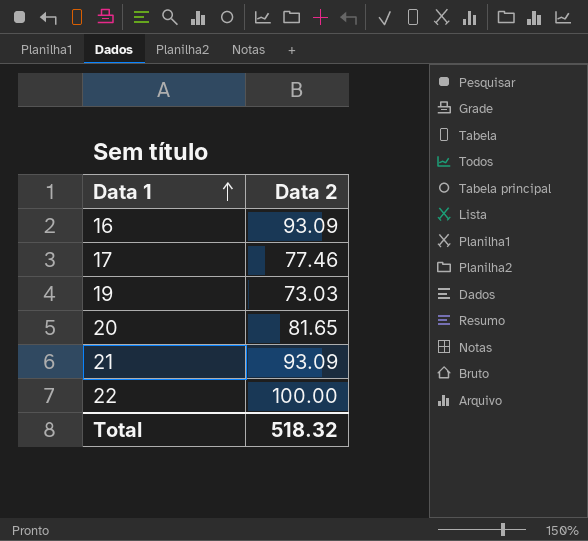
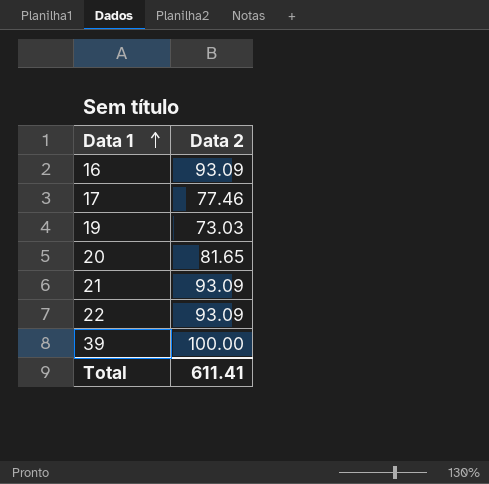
22 | Data 2: 100.00 -> 93.09
row 39: none -> 100.00
Total | Data 2: 518.32 -> 611.41

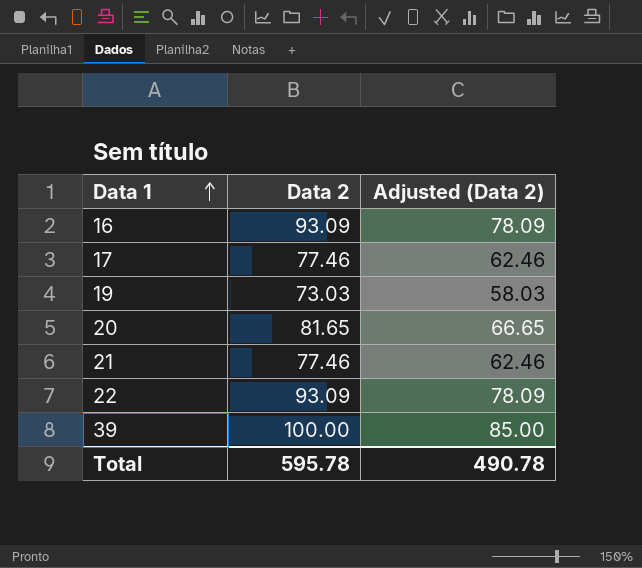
column Adjusted (Data 2) | formula: none -> [Data 2] - 15
21 | Data 2: 93.09 -> 77.46
Total | Data 2: 611.41 -> 595.78

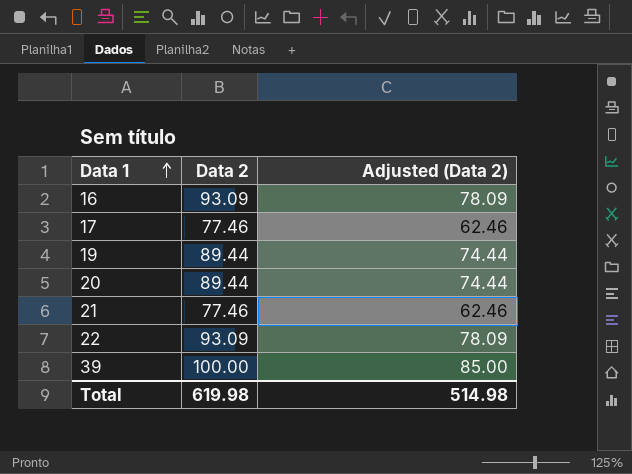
19 | Data 2: 73.03 -> 89.44
19 | Adjusted (Data 2): 58.03 -> 74.44
20 | Data 2: 81.65 -> 89.44
20 | Adjusted (Data 2): 66.65 -> 74.44
Total | Data 2: 595.78 -> 619.98
Total | Adjusted (Data 2): 490.78 -> 514.98

